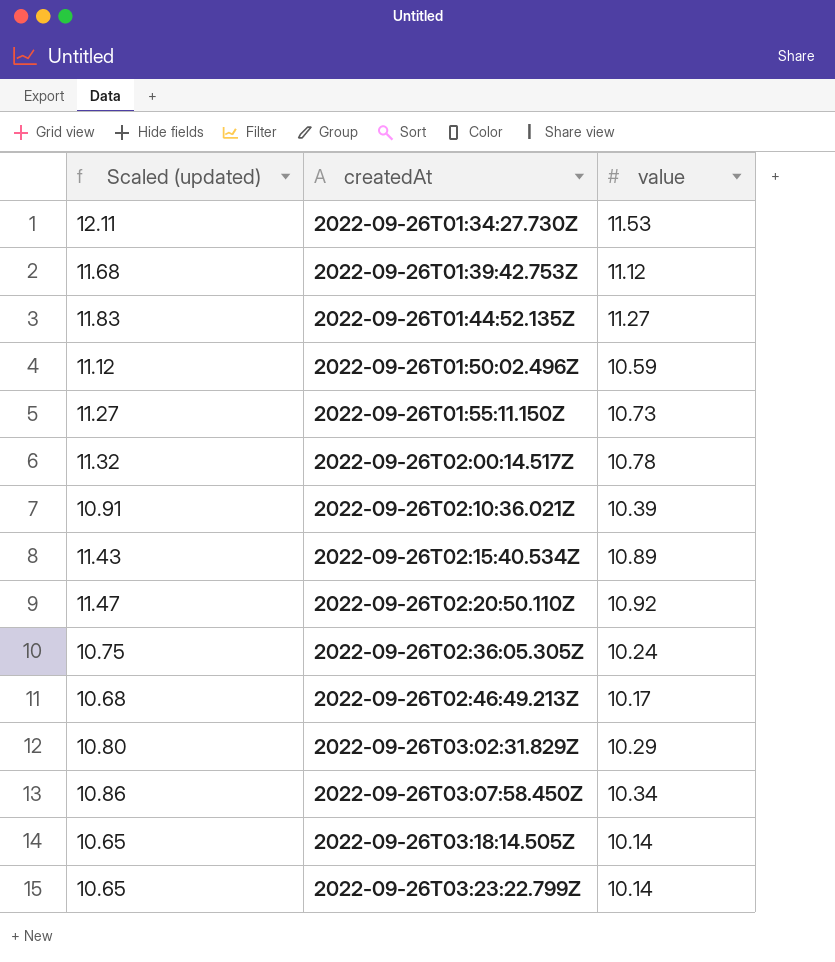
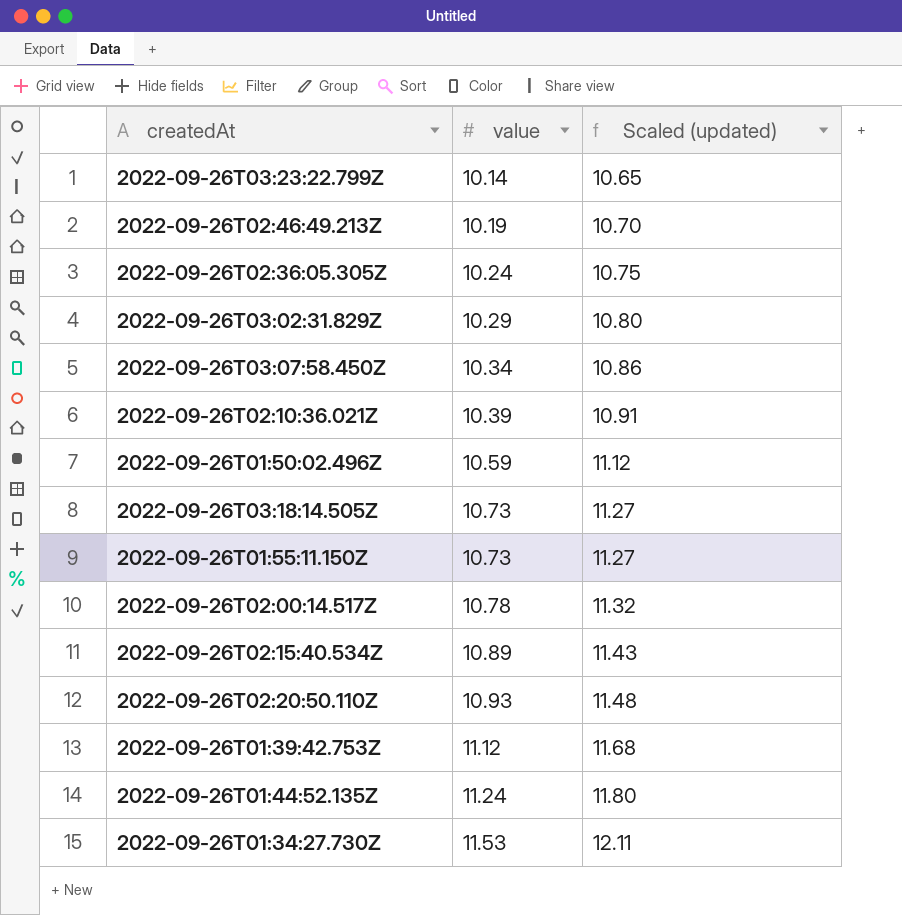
row order: createdAt ascending -> value ascending
column Scaled (updated) | position: 1 -> 3
2022-09-26T02:46:49.213Z | value: 10.17 -> 10.19
2022-09-26T02:46:49.213Z | Scaled (updated): 10.68 -> 10.70
2022-09-26T03:18:14.505Z | value: 10.14 -> 10.73
2022-09-26T03:18:14.505Z | Scaled (updated): 10.65 -> 11.27
2022-09-26T02:20:50.110Z | value: 10.92 -> 10.93
2022-09-26T02:20:50.110Z | Scaled (updated): 11.47 -> 11.48
2022-09-26T01:44:52.135Z | value: 11.27 -> 11.24
2022-09-26T01:44:52.135Z | Scaled (updated): 11.83 -> 11.80

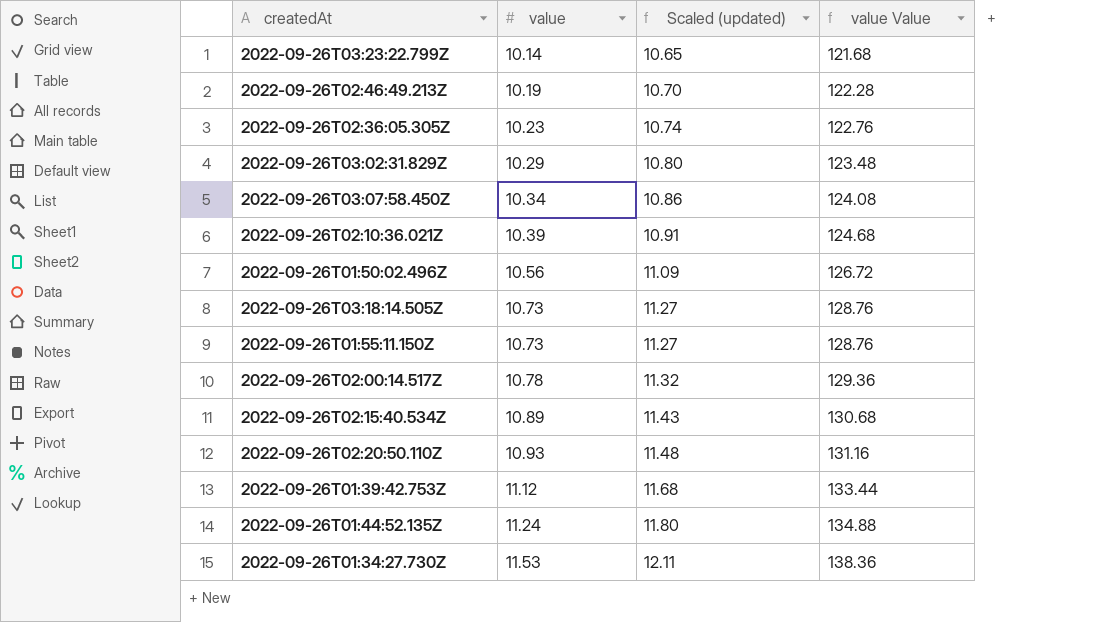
column value Value | formula: none -> [value] * 12
2022-09-26T02:36:05.305Z | value: 10.24 -> 10.23
2022-09-26T02:36:05.305Z | Scaled (updated): 10.75 -> 10.74
2022-09-26T01:50:02.496Z | value: 10.59 -> 10.56
2022-09-26T01:50:02.496Z | Scaled (updated): 11.12 -> 11.09

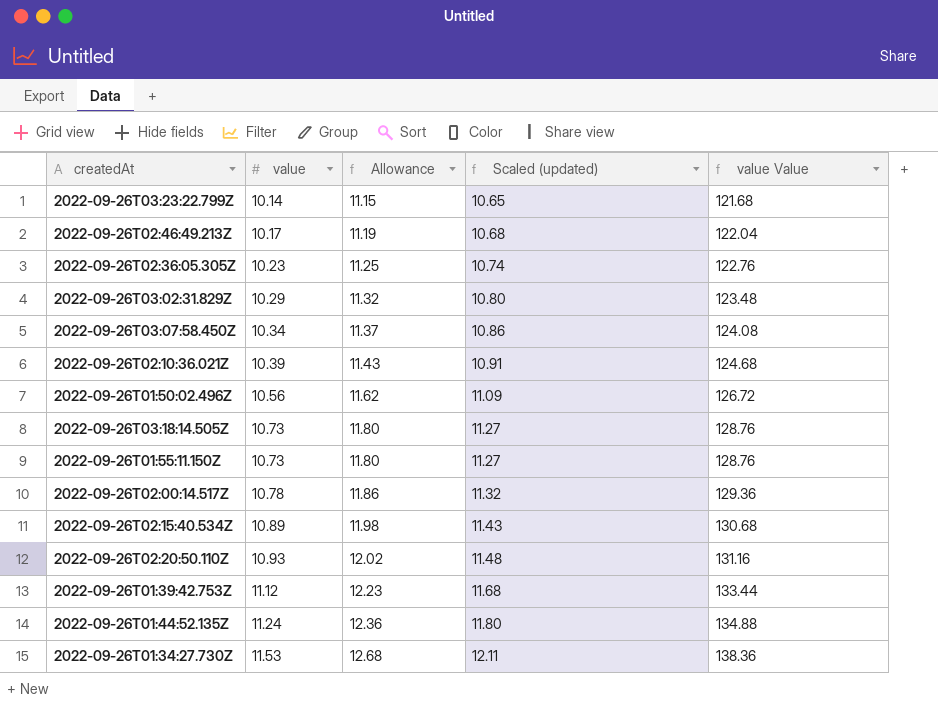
column Allowance | formula: none -> [value] * 1.1
2022-09-26T02:46:49.213Z | value: 10.19 -> 10.17
2022-09-26T02:46:49.213Z | Scaled (updated): 10.70 -> 10.68
2022-09-26T02:46:49.213Z | value Value: 122.28 -> 122.04

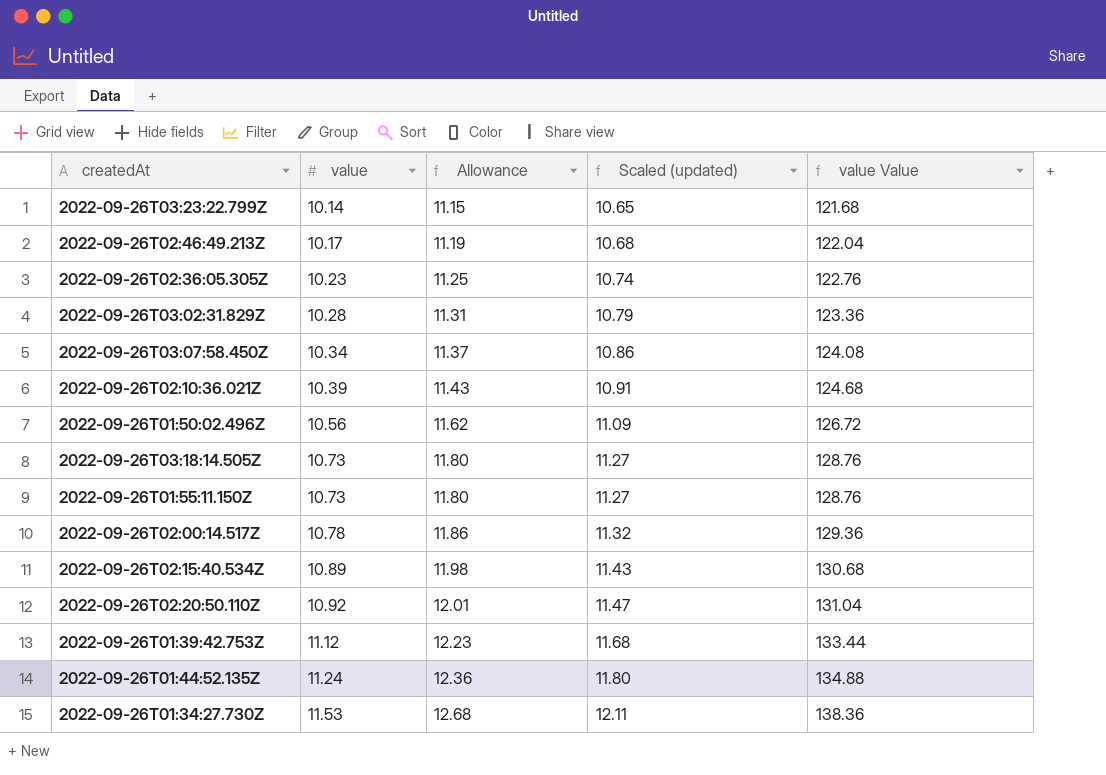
2022-09-26T03:02:31.829Z | value: 10.29 -> 10.28
2022-09-26T03:02:31.829Z | Allowance: 11.32 -> 11.31
2022-09-26T03:02:31.829Z | Scaled (updated): 10.80 -> 10.79
2022-09-26T03:02:31.829Z | value Value: 123.48 -> 123.36
2022-09-26T02:20:50.110Z | value: 10.93 -> 10.92
2022-09-26T02:20:50.110Z | Allowance: 12.02 -> 12.01
2022-09-26T02:20:50.110Z | Scaled (updated): 11.48 -> 11.47
2022-09-26T02:20:50.110Z | value Value: 131.16 -> 131.04

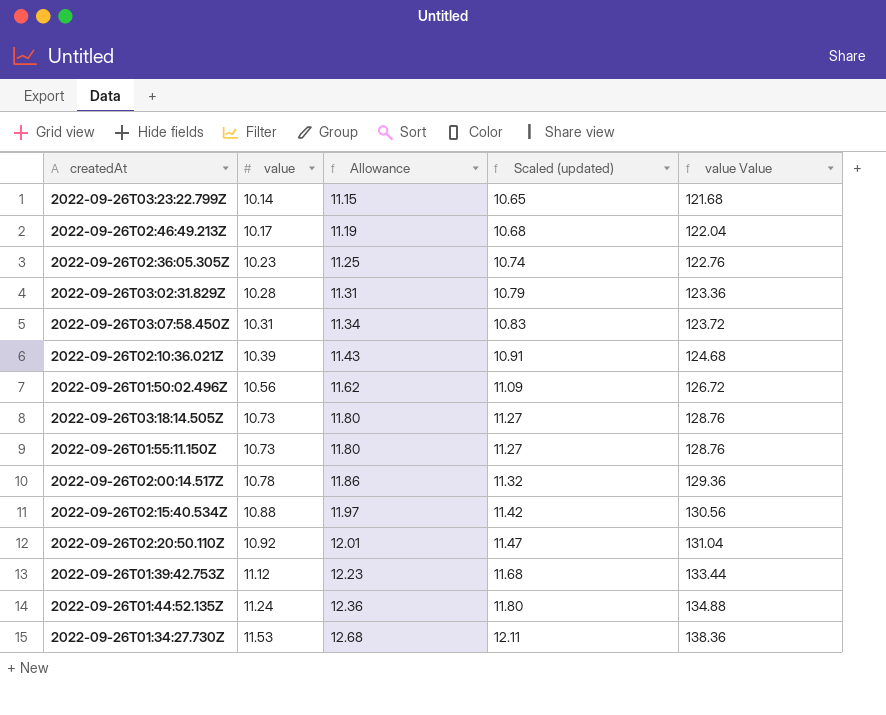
2022-09-26T03:07:58.450Z | value: 10.34 -> 10.31
2022-09-26T03:07:58.450Z | Allowance: 11.37 -> 11.34
2022-09-26T03:07:58.450Z | Scaled (updated): 10.86 -> 10.83
2022-09-26T03:07:58.450Z | value Value: 124.08 -> 123.72
2022-09-26T02:15:40.534Z | value: 10.89 -> 10.88
2022-09-26T02:15:40.534Z | Allowance: 11.98 -> 11.97
2022-09-26T02:15:40.534Z | Scaled (updated): 11.43 -> 11.42
2022-09-26T02:15:40.534Z | value Value: 130.68 -> 130.56

